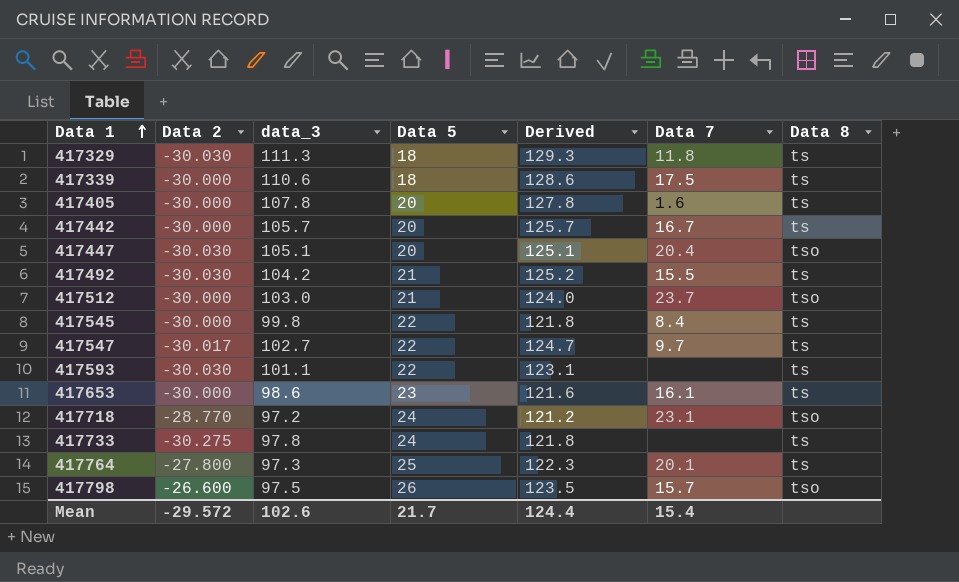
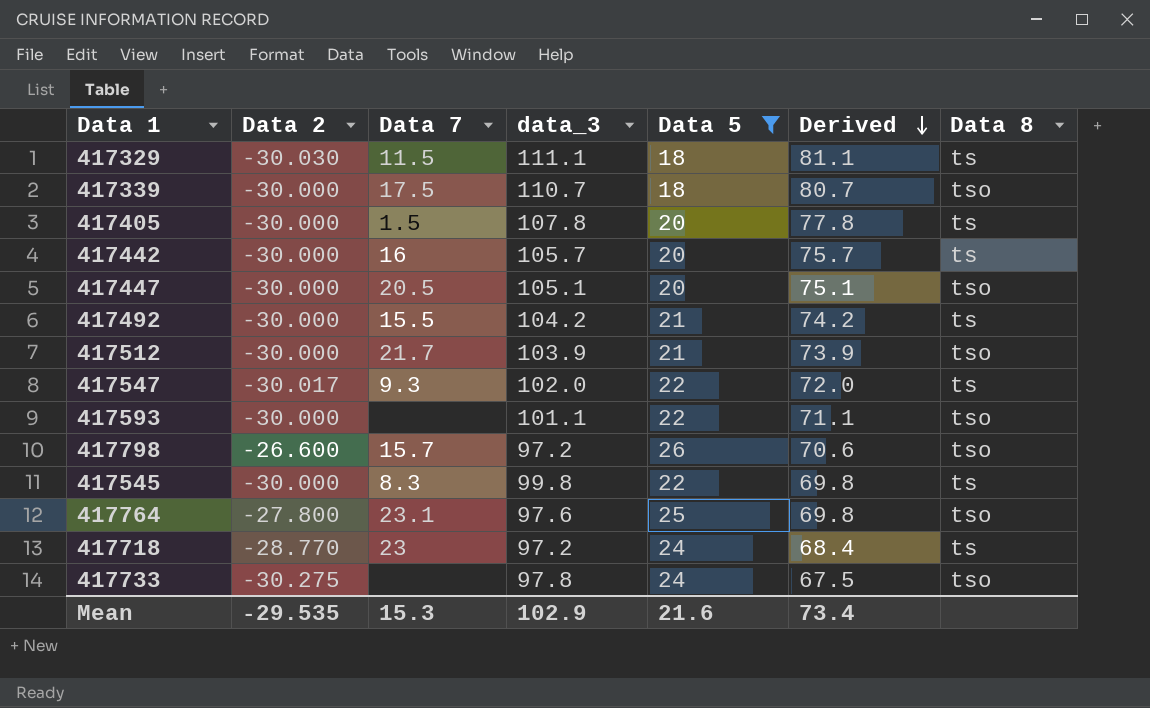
filter: none -> Data 5 != 23
row order: Data 1 ascending -> Derived descending
column Data 7 | position: 6 -> 3
column Derived | formula: [data_3] + [Data 5] -> [Data 2] + [data_3]
417329 | Data 7: 11.8 -> 11.5
417329 | data_3: 111.3 -> 111.1
417339 | data_3: 110.6 -> 110.7
417339 | Data 8: ts -> tso
417405 | Data 7: 1.6 -> 1.5
417442 | Data 7: 16.7 -> 16
417447 | Data 2: -30.030 -> -30.000
417447 | Data 7: 20.4 -> 20.5
417492 | Data 2: -30.030 -> -30.000
417512 | Data 7: 23.7 -> 21.7
417512 | data_3: 103.0 -> 103.9
417547 | Data 7: 9.7 -> 9.3
417547 | data_3: 102.7 -> 102.0
417593 | Data 2: -30.030 -> -30.000
417593 | Data 8: ts -> tso
417798 | data_3: 97.5 -> 97.2
417545 | Data 7: 8.4 -> 8.3
417764 | Data 7: 20.1 -> 23.1
417764 | data_3: 97.3 -> 97.6
417764 | Data 8: ts -> tso
417718 | Data 7: 23.1 -> 23
417718 | Data 8: tso -> ts
417733 | Data 8: ts -> tso
Mean | Data 2: -29.572 -> -29.535
Mean | Data 7: 15.4 -> 15.3
Mean | data_3: 102.6 -> 102.9
Mean | Data 5: 21.7 -> 21.6
Mean | Derived: 124.4 -> 73.4

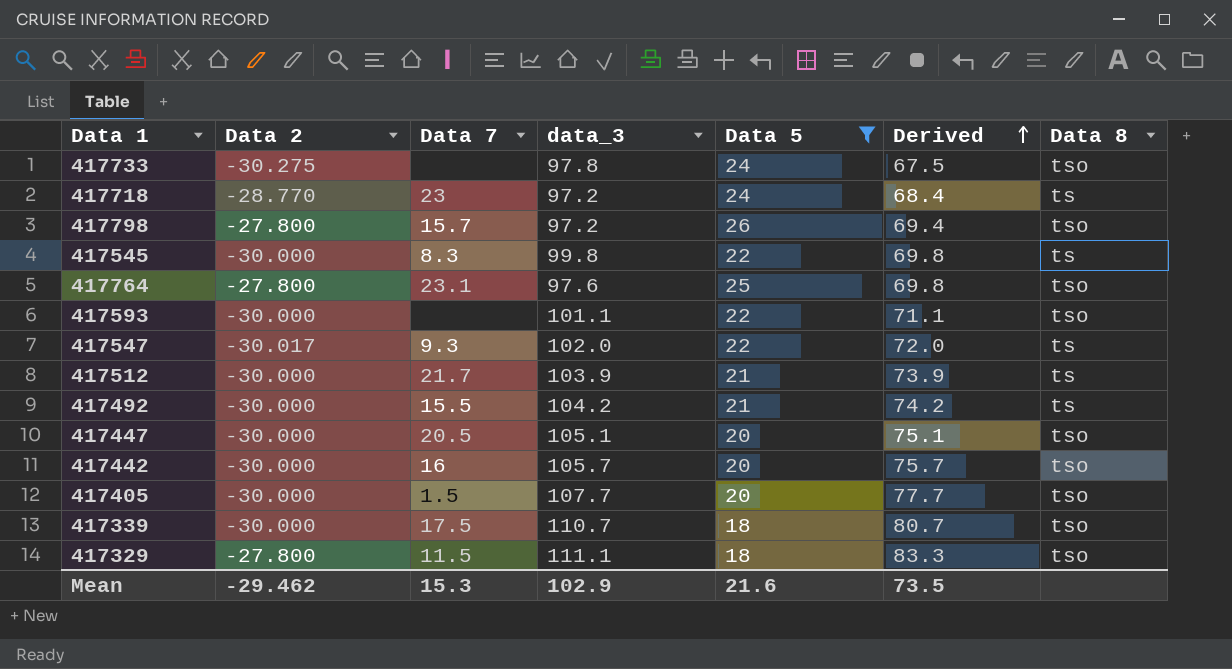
row order: Derived descending -> Derived ascending
417798 | Data 2: -26.600 -> -27.800
417798 | Derived: 70.6 -> 69.4
417512 | Data 8: tso -> ts
417442 | Data 8: ts -> tso
417405 | data_3: 107.8 -> 107.7
417405 | Derived: 77.8 -> 77.7
417405 | Data 8: ts -> tso
417329 | Data 2: -30.030 -> -27.800
417329 | Derived: 81.1 -> 83.3
417329 | Data 8: ts -> tso
Mean | Data 2: -29.535 -> -29.462
Mean | Derived: 73.4 -> 73.5

